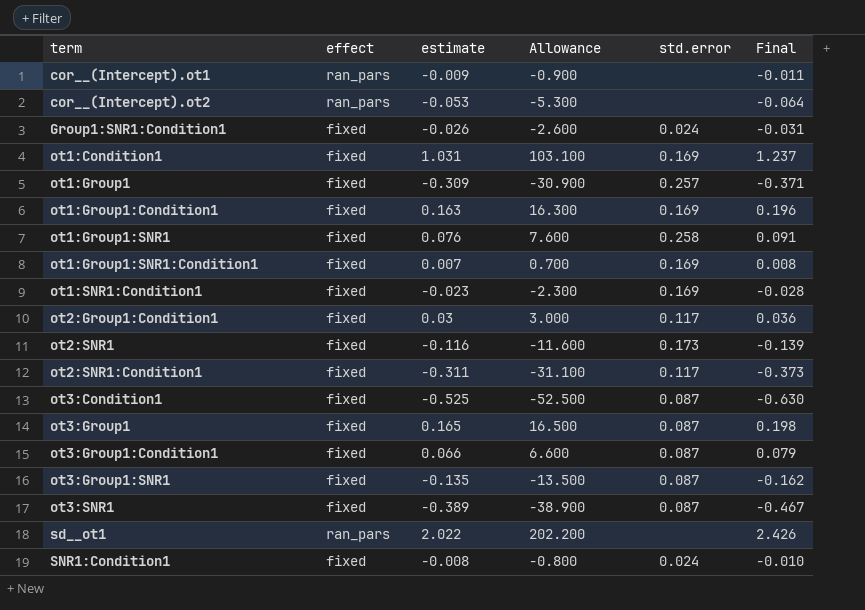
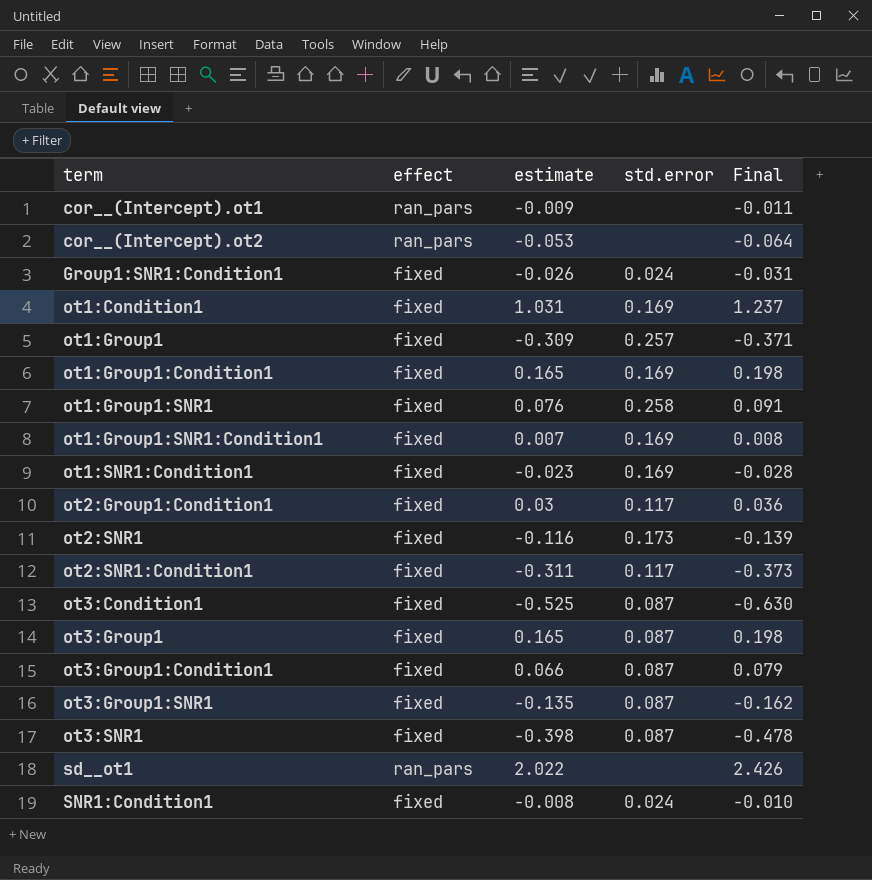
column Allowance | formula: [estimate] * 100 -> none
ot1:Group1:Condition1 | estimate: 0.163 -> 0.165
ot1:Group1:Condition1 | Final: 0.196 -> 0.198
ot3:SNR1 | estimate: -0.389 -> -0.398
ot3:SNR1 | Final: -0.467 -> -0.478

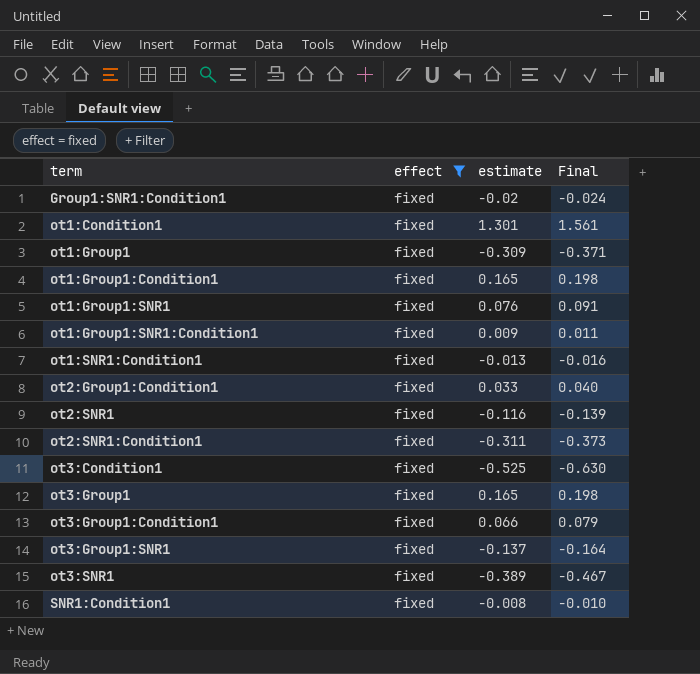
filter: none -> effect = fixed
column std.error | position: 4 -> none
Group1:SNR1:Condition1 | estimate: -0.026 -> -0.02
Group1:SNR1:Condition1 | Final: -0.031 -> -0.024
ot1:Condition1 | estimate: 1.031 -> 1.301
ot1:Condition1 | Final: 1.237 -> 1.561
ot1:Group1:SNR1:Condition1 | estimate: 0.007 -> 0.009
ot1:Group1:SNR1:Condition1 | Final: 0.008 -> 0.011
ot1:SNR1:Condition1 | estimate: -0.023 -> -0.013
ot1:SNR1:Condition1 | Final: -0.028 -> -0.016
ot2:Group1:Condition1 | estimate: 0.03 -> 0.033
ot2:Group1:Condition1 | Final: 0.036 -> 0.040
ot3:Group1:SNR1 | estimate: -0.135 -> -0.137
ot3:Group1:SNR1 | Final: -0.162 -> -0.164
ot3:SNR1 | estimate: -0.398 -> -0.389
ot3:SNR1 | Final: -0.478 -> -0.467

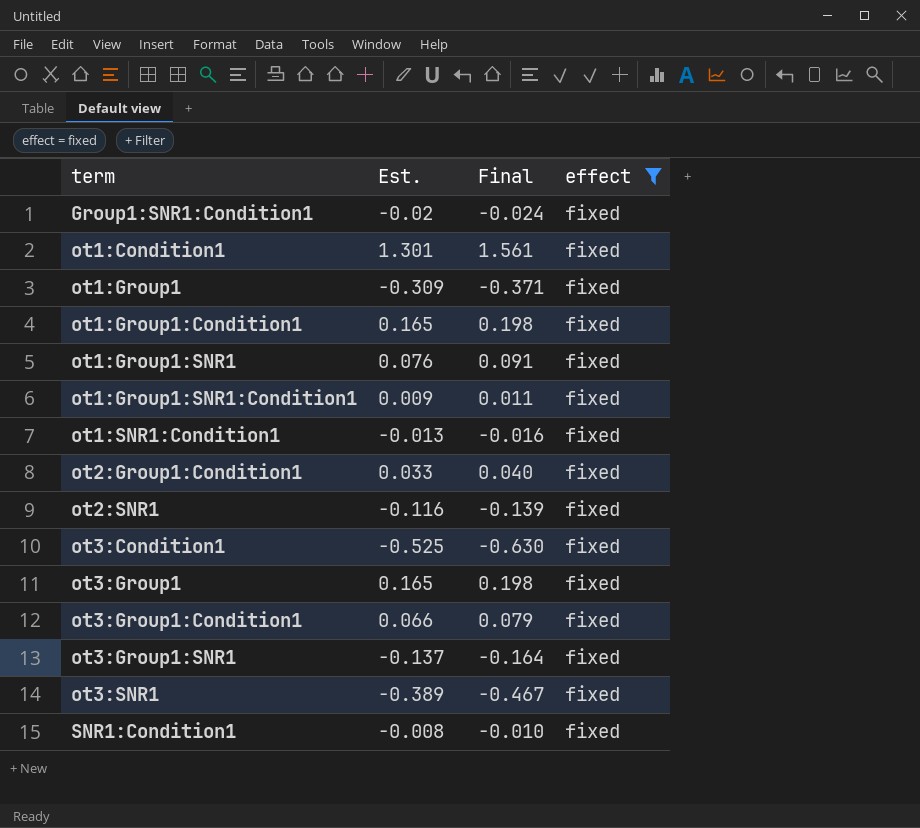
column name: estimate -> Est.
column effect | position: 2 -> 4
row ot2:SNR1:Condition1: fixed | -0.311 | -0.373 -> none

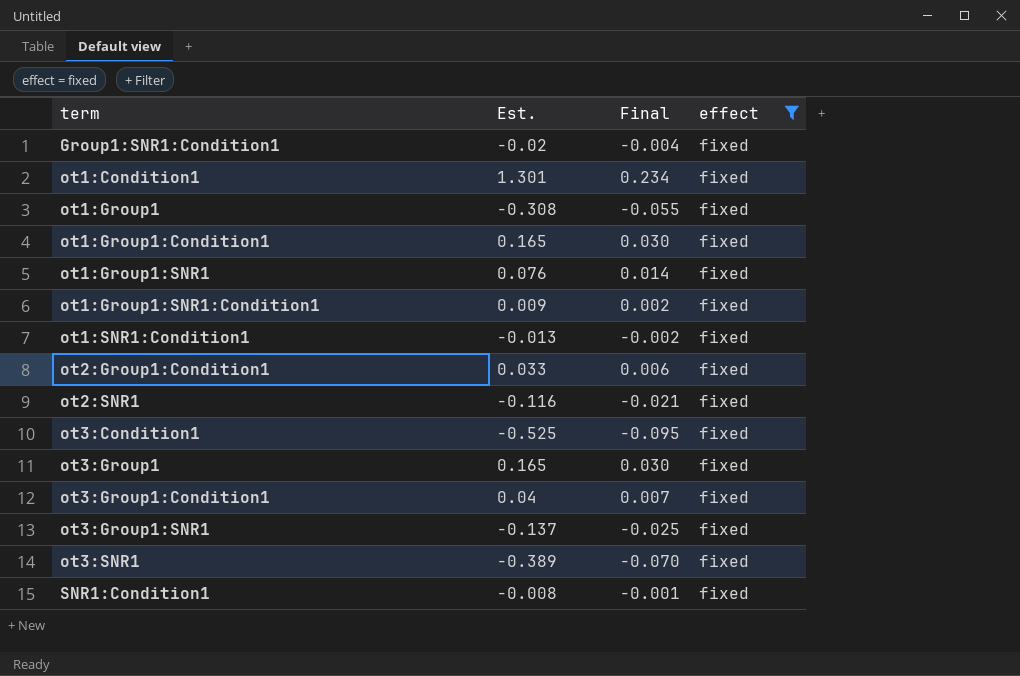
column Final | formula: [Est.] * 1.2 -> [Est.] * 0.18
ot1:Group1 | Est.: -0.309 -> -0.308
ot3:Group1:Condition1 | Est.: 0.066 -> 0.04

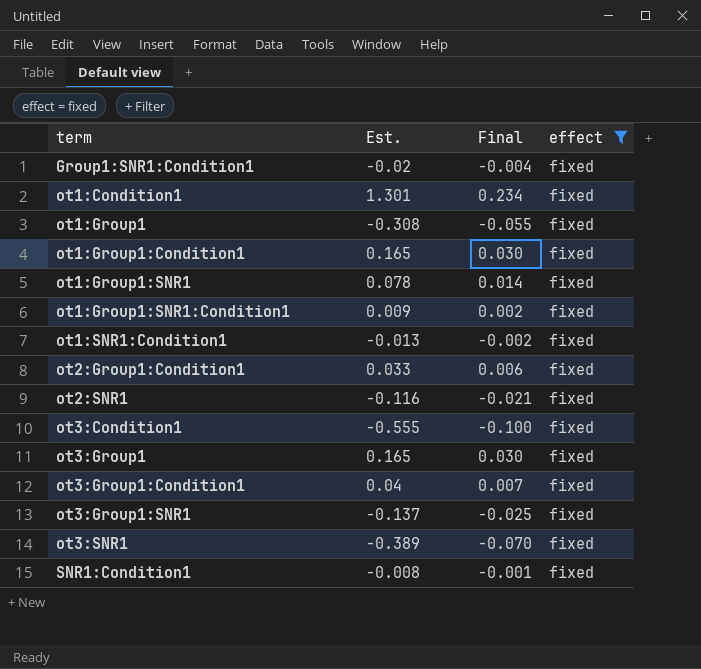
ot1:Group1:SNR1 | Est.: 0.076 -> 0.078
ot3:Condition1 | Est.: -0.525 -> -0.555
ot3:Condition1 | Final: -0.095 -> -0.100

